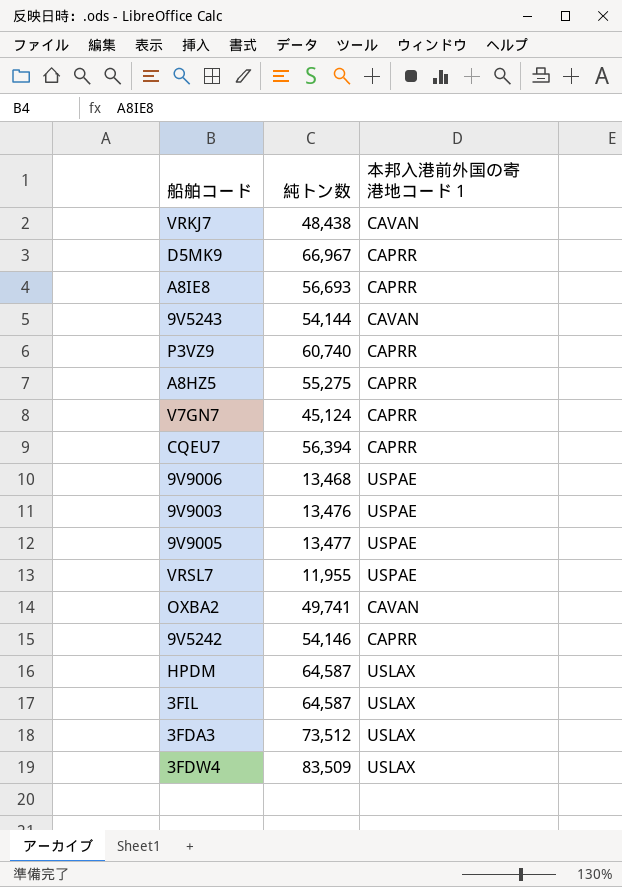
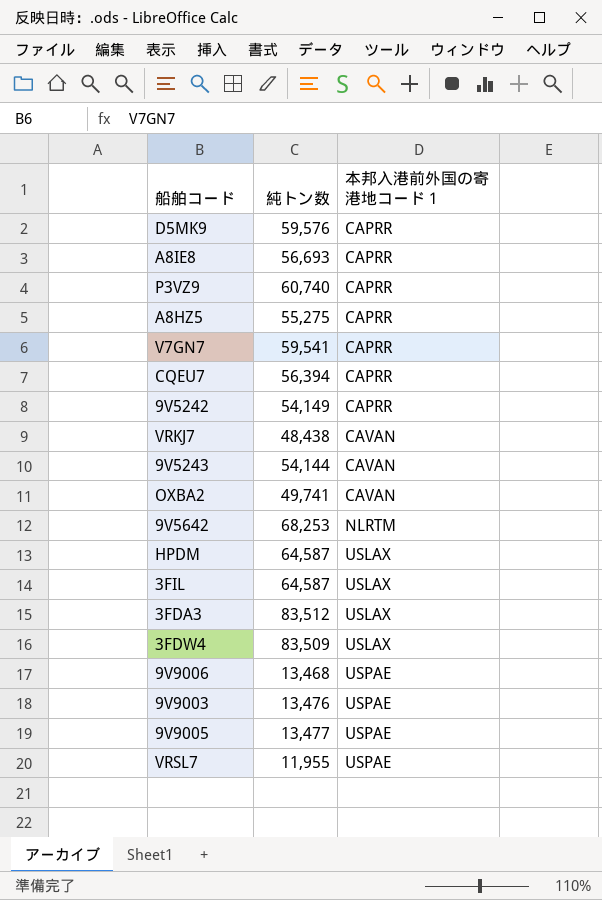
row order: none -> 本邦入港前外国の寄港地コード１ ascending
D5MK9 | 純トン数: 66,967 -> 59,576
V7GN7 | 純トン数: 45,124 -> 59,541
9V5242 | 純トン数: 54,146 -> 54,149
row 9V5642: none -> 68,253 | NLRTM
3FDA3 | 純トン数: 73,512 -> 83,512

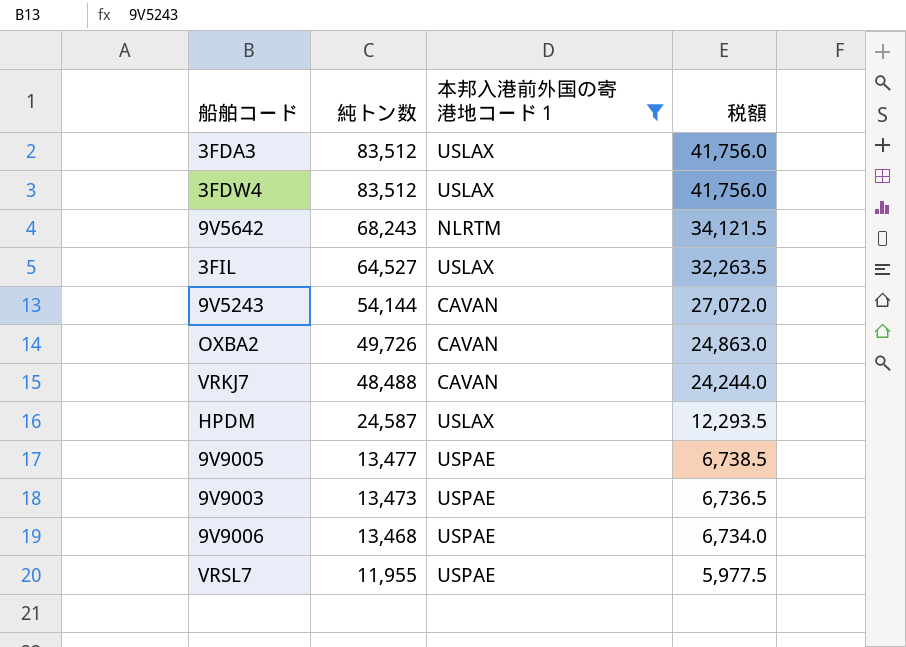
filter: none -> 本邦入港前外国の寄港地コード１ != CAPRR
row order: 本邦入港前外国の寄港地コード１ ascending -> 純トン数 descending
column 税額 | formula: none -> [純トン数] * 0.5
3FDW4 | 純トン数: 83,509 -> 83,512
9V5642 | 純トン数: 68,253 -> 68,243
3FIL | 純トン数: 64,587 -> 64,527
OXBA2 | 純トン数: 49,741 -> 49,726
VRKJ7 | 純トン数: 48,438 -> 48,488
HPDM | 純トン数: 64,587 -> 24,587
9V9003 | 純トン数: 13,476 -> 13,473

